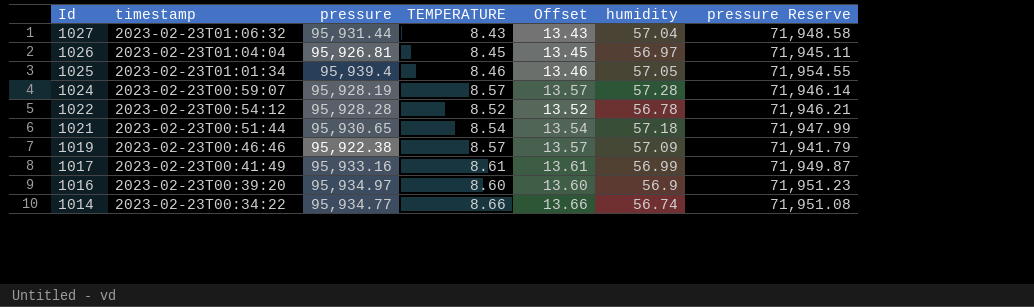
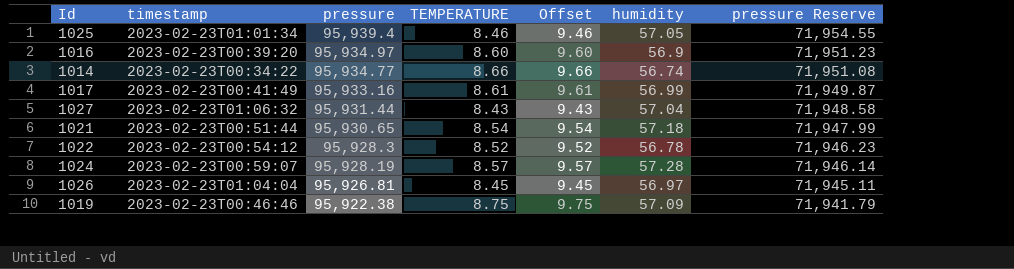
row order: Id descending -> pressure descending
column Offset | formula: [TEMPERATURE] + 5 -> [TEMPERATURE] + 1
1022 | pressure: 95,928.28 -> 95,928.3
1022 | pressure Reserve: 71,946.21 -> 71,946.23
1019 | TEMPERATURE: 8.57 -> 8.75

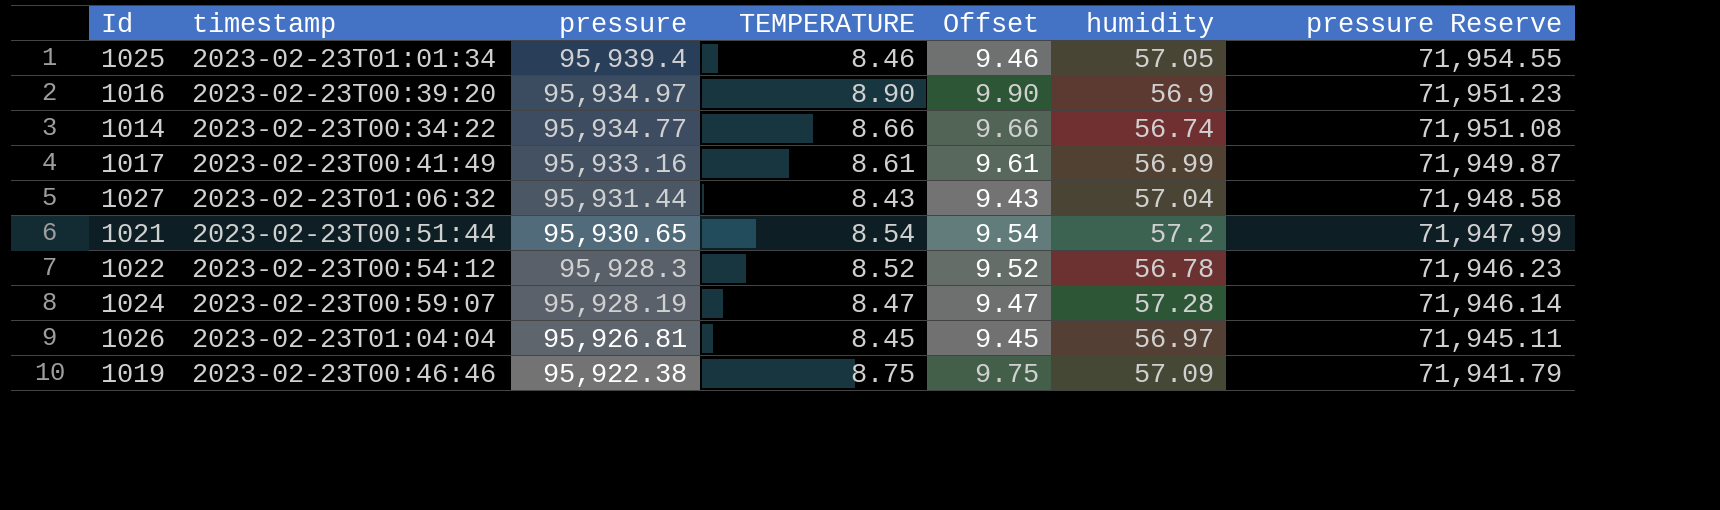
1016 | TEMPERATURE: 8.60 -> 8.90
1016 | Offset: 9.60 -> 9.90
1021 | humidity: 57.18 -> 57.2
1024 | TEMPERATURE: 8.57 -> 8.47
1024 | Offset: 9.57 -> 9.47

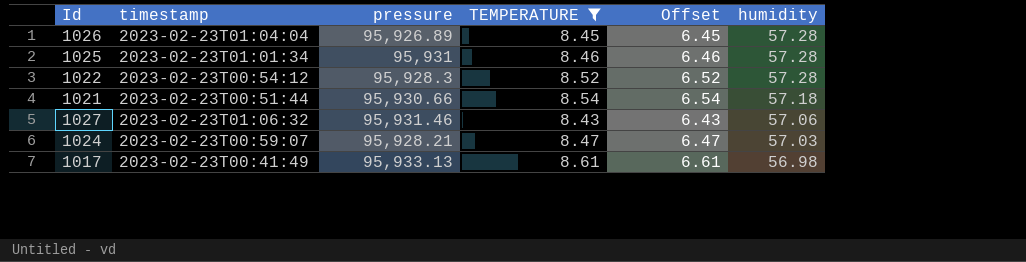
filter: none -> TEMPERATURE <= 8.61
row order: pressure descending -> humidity descending
column pressure Reserve | formula: [pressure] * 0.75 -> none
column Offset | formula: [TEMPERATURE] + 1 -> [TEMPERATURE] - 2
1026 | pressure: 95,926.81 -> 95,926.89
1026 | humidity: 56.97 -> 57.28
1025 | pressure: 95,939.4 -> 95,931
1025 | humidity: 57.05 -> 57.28
1022 | humidity: 56.78 -> 57.28
1021 | pressure: 95,930.65 -> 95,930.66
1021 | humidity: 57.2 -> 57.18
1027 | pressure: 95,931.44 -> 95,931.46
1027 | humidity: 57.04 -> 57.06
1024 | pressure: 95,928.19 -> 95,928.21
1024 | humidity: 57.28 -> 57.03
1017 | pressure: 95,933.16 -> 95,933.13
1017 | humidity: 56.99 -> 56.98

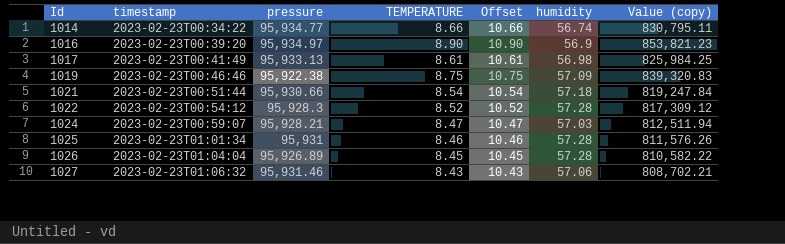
filter: TEMPERATURE <= 8.61 -> none
row order: humidity descending -> Id ascending
column Offset | formula: [TEMPERATURE] - 2 -> [TEMPERATURE] + 2
column Value (copy) | formula: none -> [pressure] * [TEMPERATURE]

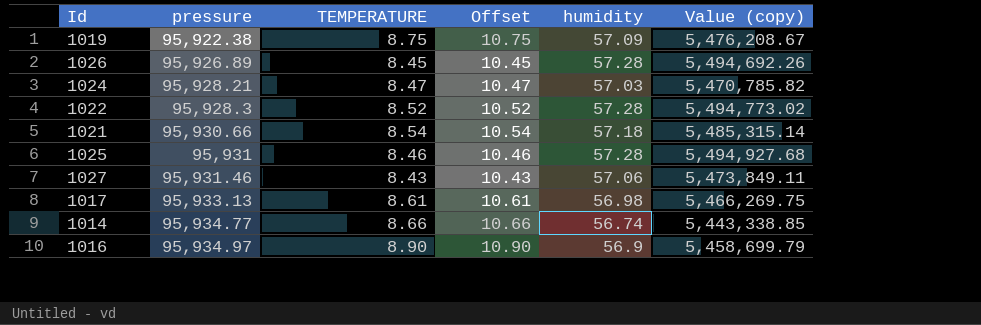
row order: Id ascending -> pressure ascending
column timestamp | position: 2 -> none
column Value (copy) | formula: [pressure] * [TEMPERATURE] -> [pressure] * [humidity]

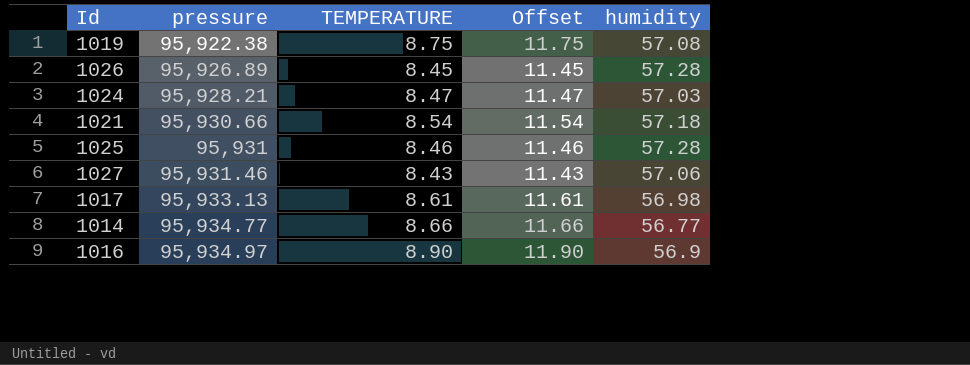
column Value (copy) | formula: [pressure] * [humidity] -> none
column Offset | formula: [TEMPERATURE] + 2 -> [TEMPERATURE] + 3
row 1022: 95,928.3 | 8.52 | 10.52 | 57.28 | 5,494,773.02 -> none
1019 | humidity: 57.09 -> 57.08
1014 | humidity: 56.74 -> 56.77

